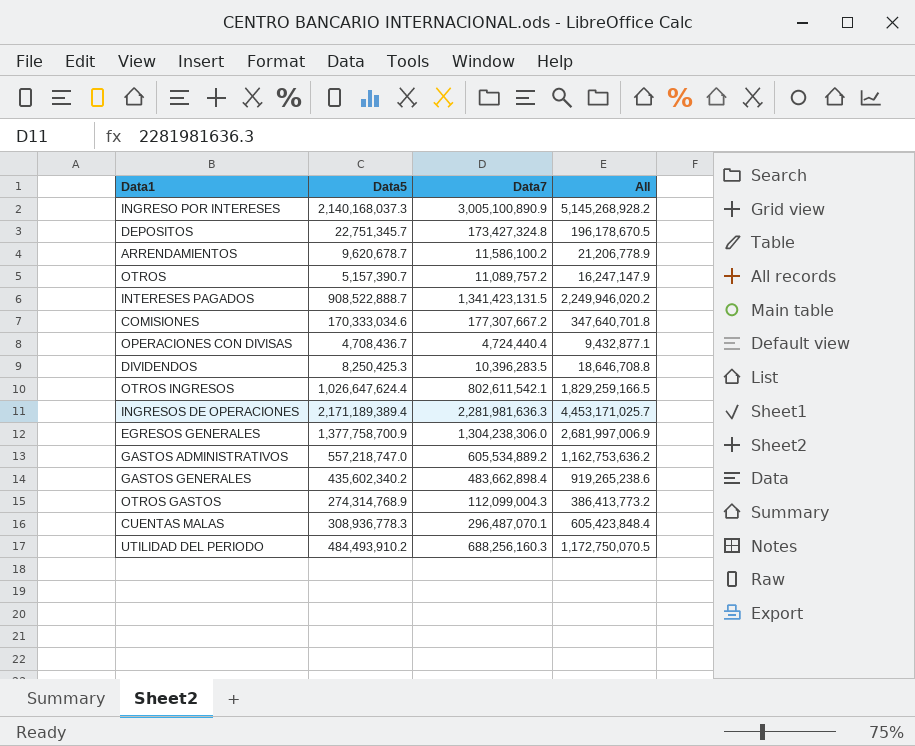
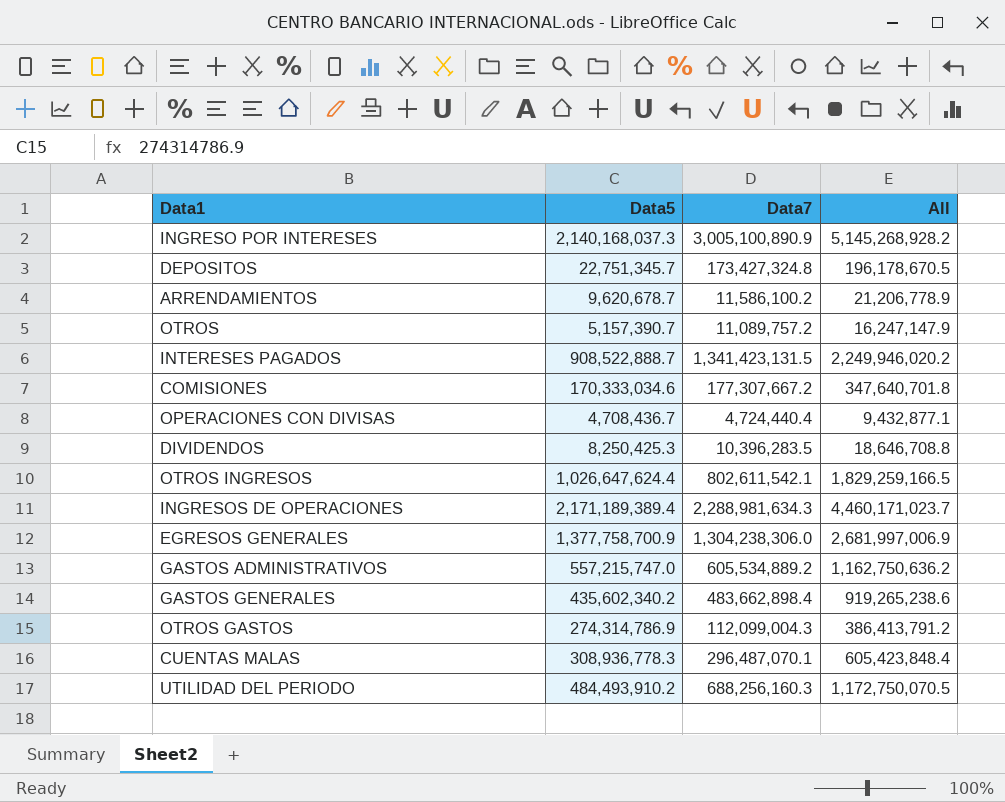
INGRESOS DE OPERACIONES | Data7: 2,281,981,636.3 -> 2,288,981,634.3
INGRESOS DE OPERACIONES | All: 4,453,171,025.7 -> 4,460,171,023.7
GASTOS ADMINISTRATIVOS | Data5: 557,218,747.0 -> 557,215,747.0
GASTOS ADMINISTRATIVOS | All: 1,162,753,636.2 -> 1,162,750,636.2
OTROS GASTOS | Data5: 274,314,768.9 -> 274,314,786.9
OTROS GASTOS | All: 386,413,773.2 -> 386,413,791.2

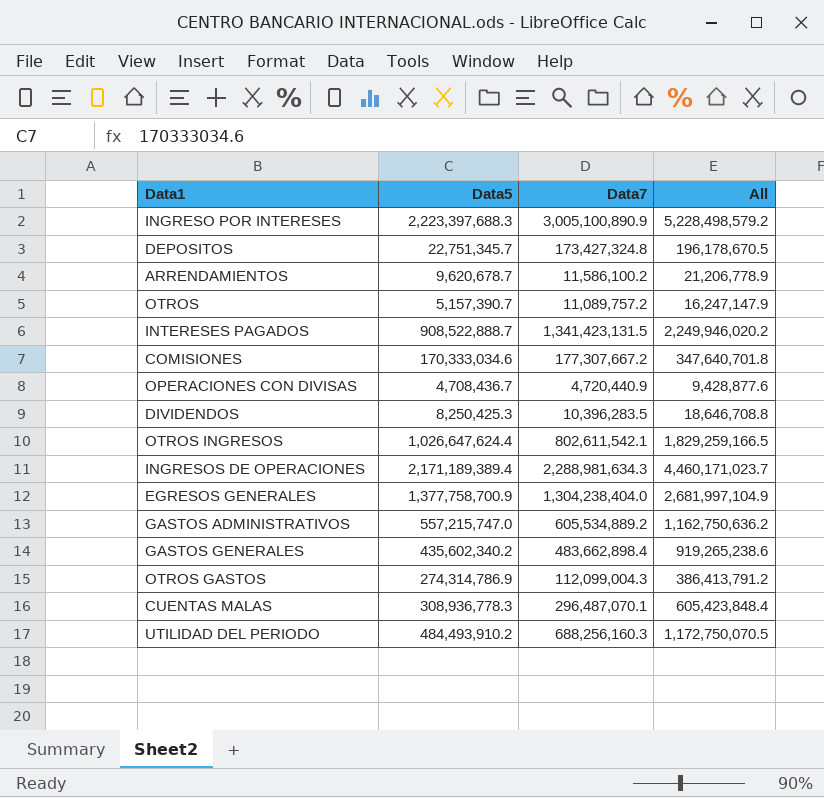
INGRESO POR INTERESES | Data5: 2,140,168,037.3 -> 2,223,397,688.3
INGRESO POR INTERESES | All: 5,145,268,928.2 -> 5,228,498,579.2
OPERACIONES CON DIVISAS | Data7: 4,724,440.4 -> 4,720,440.9
OPERACIONES CON DIVISAS | All: 9,432,877.1 -> 9,428,877.6
EGRESOS GENERALES | Data7: 1,304,238,306.0 -> 1,304,238,404.0
EGRESOS GENERALES | All: 2,681,997,006.9 -> 2,681,997,104.9

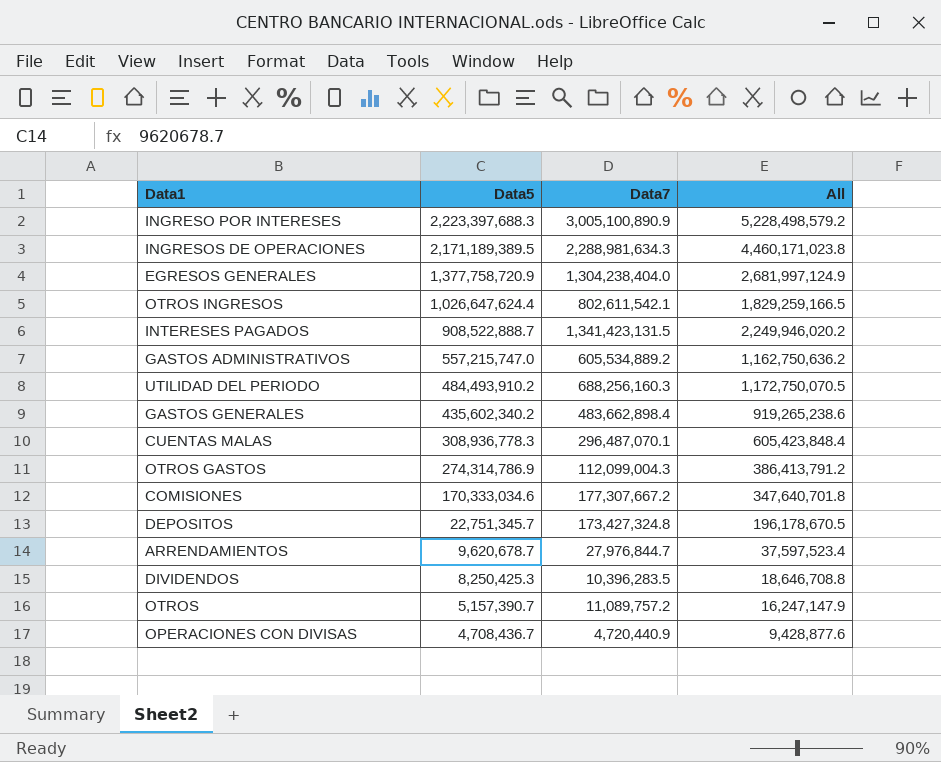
row order: none -> Data5 descending
INGRESOS DE OPERACIONES | Data5: 2,171,189,389.4 -> 2,171,189,389.5
INGRESOS DE OPERACIONES | All: 4,460,171,023.7 -> 4,460,171,023.8
EGRESOS GENERALES | Data5: 1,377,758,700.9 -> 1,377,758,720.9
EGRESOS GENERALES | All: 2,681,997,104.9 -> 2,681,997,124.9
ARRENDAMIENTOS | Data7: 11,586,100.2 -> 27,976,844.7
ARRENDAMIENTOS | All: 21,206,778.9 -> 37,597,523.4

